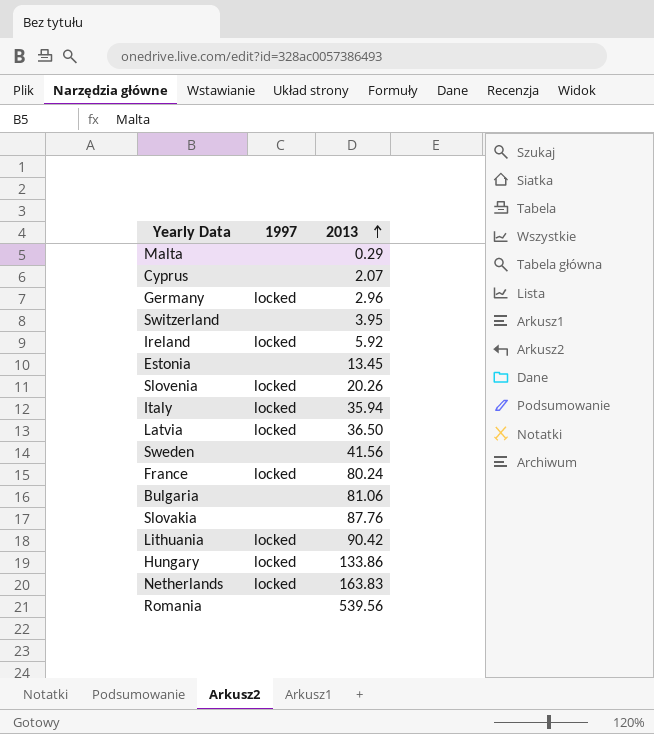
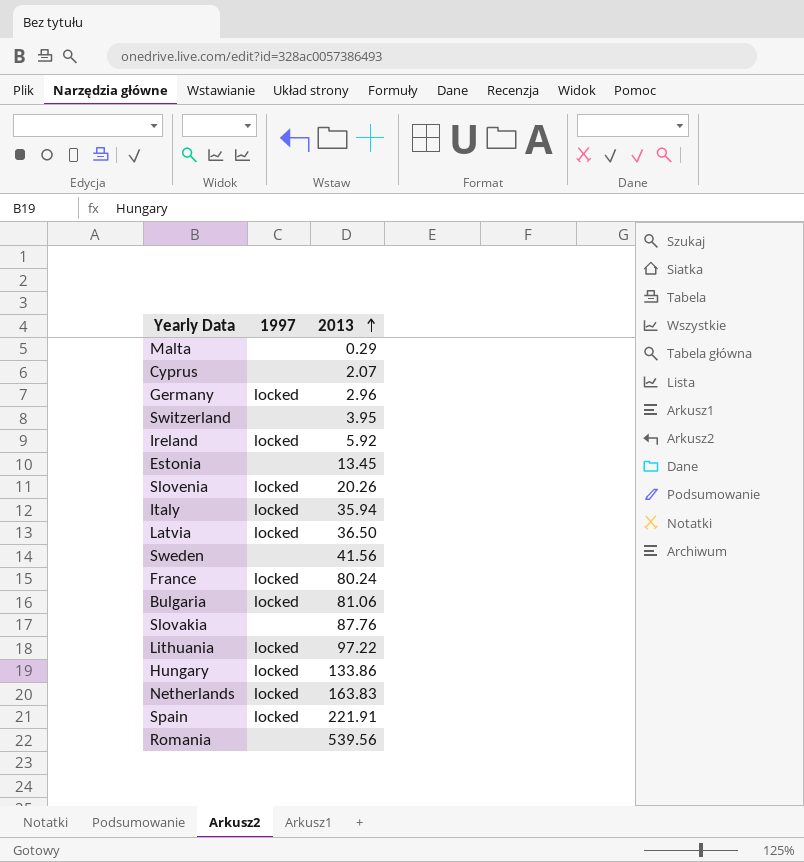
Bulgaria | 1997: none -> locked
Lithuania | 2013: 90.42 -> 97.22
row Spain: none -> locked | 221.91

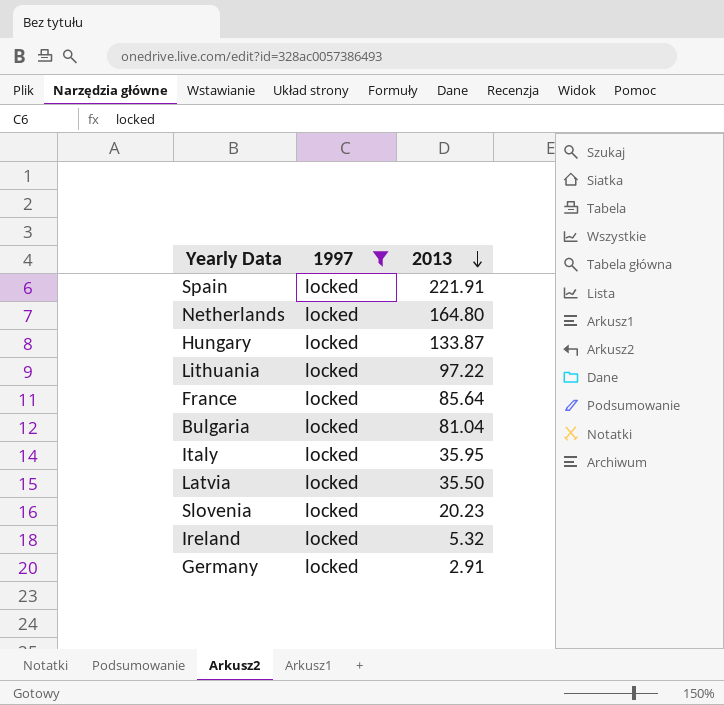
filter: none -> 1997 = locked
row order: 2013 ascending -> 2013 descending
Netherlands | 2013: 163.83 -> 164.80
Hungary | 2013: 133.86 -> 133.87
France | 2013: 80.24 -> 85.64
Bulgaria | 2013: 81.06 -> 81.04
Italy | 2013: 35.94 -> 35.95
Latvia | 2013: 36.50 -> 35.50
Slovenia | 2013: 20.26 -> 20.23
Ireland | 2013: 5.92 -> 5.32
Germany | 2013: 2.96 -> 2.91

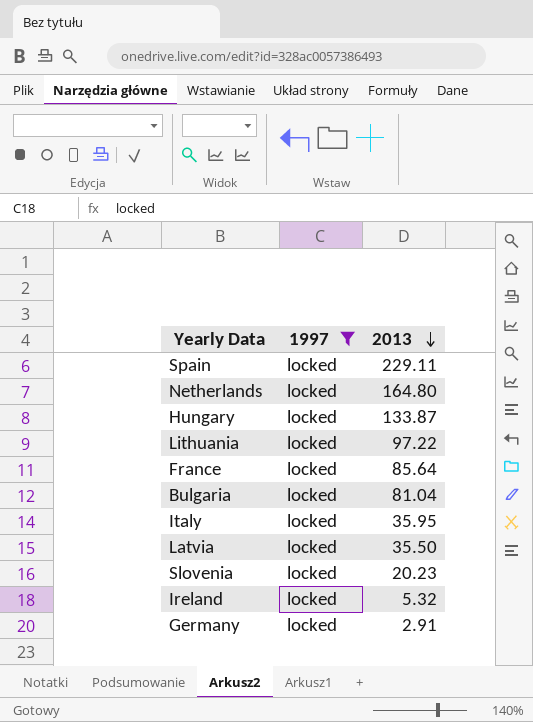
Spain | 2013: 221.91 -> 229.11

